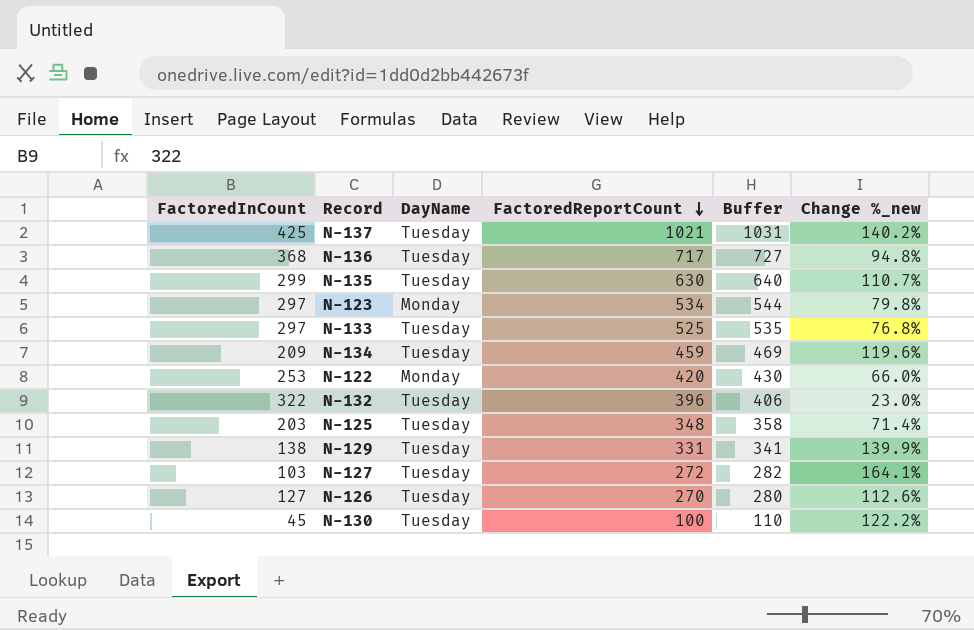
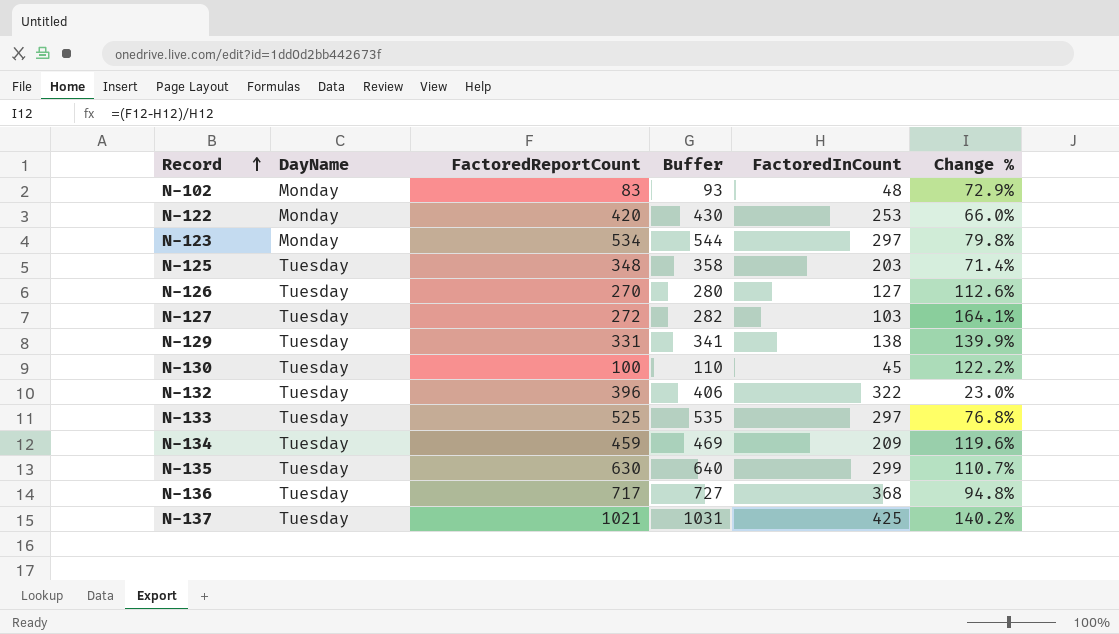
row order: FactoredReportCount descending -> Record ascending
column FactoredInCount | position: 1 -> 5
column name: Change %_new -> Change %
row N-102: none -> Monday | 83 | 93 | 48 | 72.9%

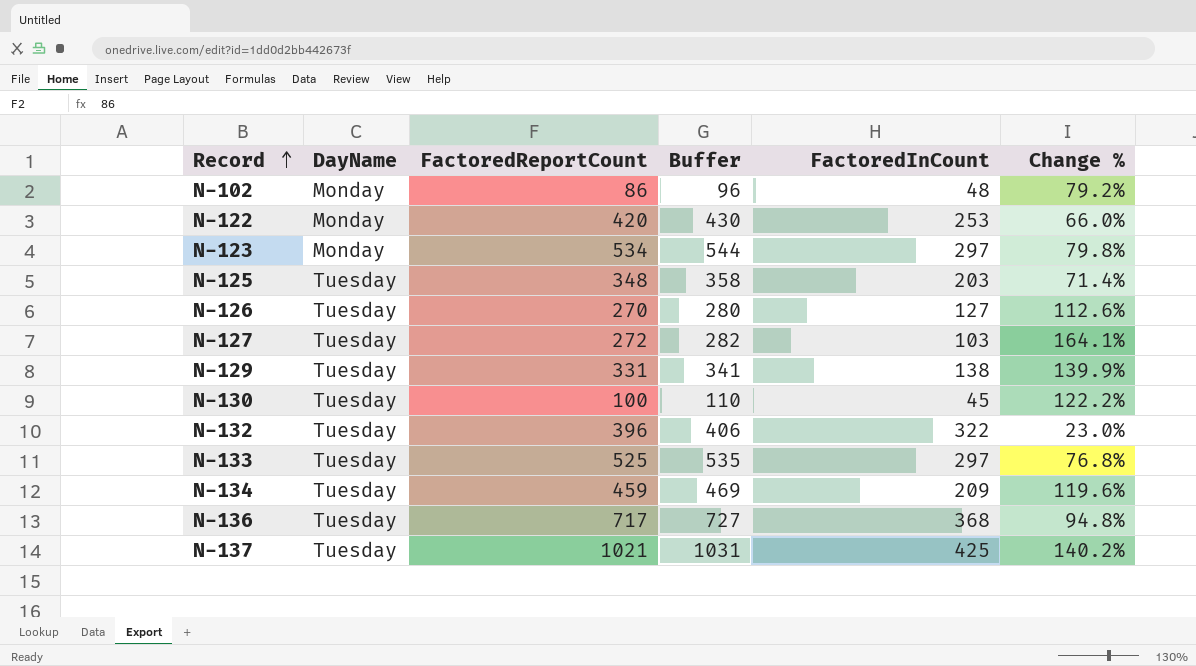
row N-135: Tuesday | 630 | 640 | 299 | 110.7% -> none
N-102 | FactoredReportCount: 83 -> 86
N-102 | Buffer: 93 -> 96
N-102 | Change %: 72.9% -> 79.2%

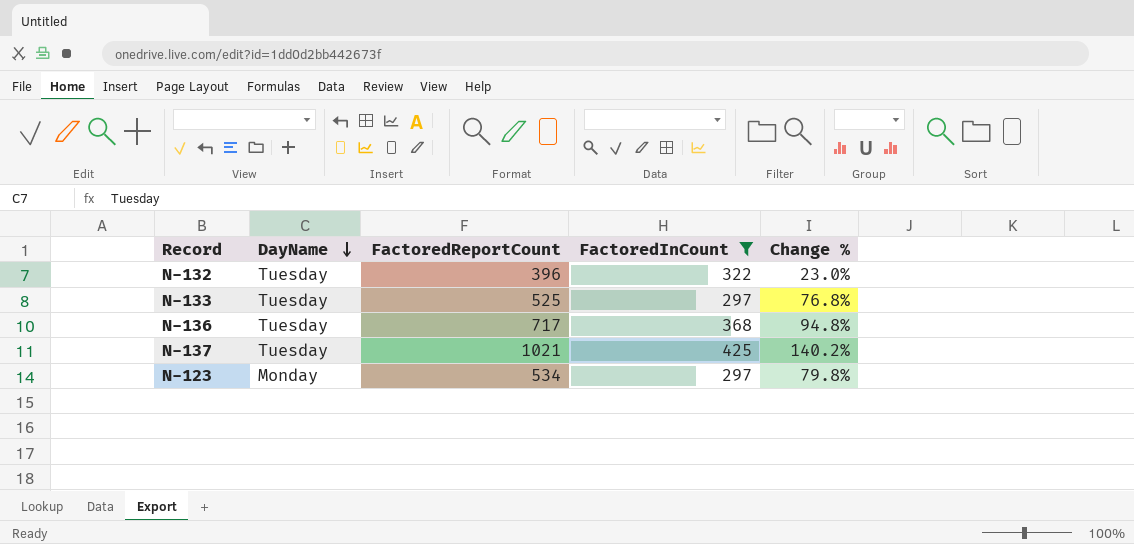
filter: none -> FactoredInCount >= 297
row order: Record ascending -> DayName descending
column Buffer | formula: [FactoredReportCount] + 10 -> none

